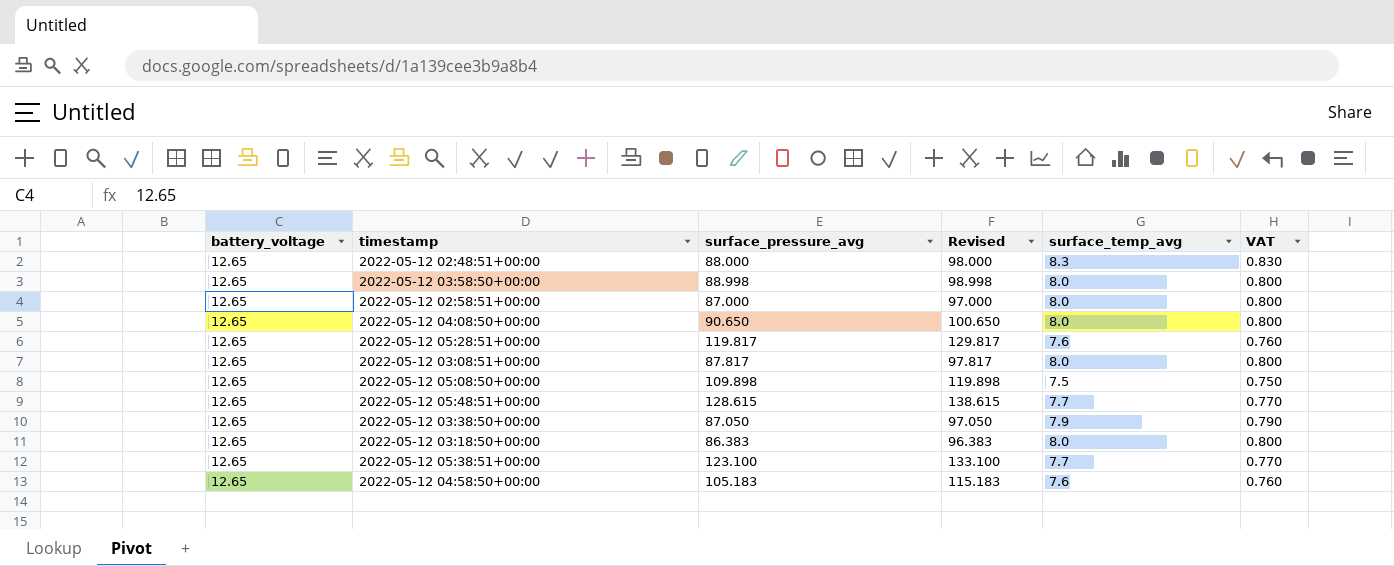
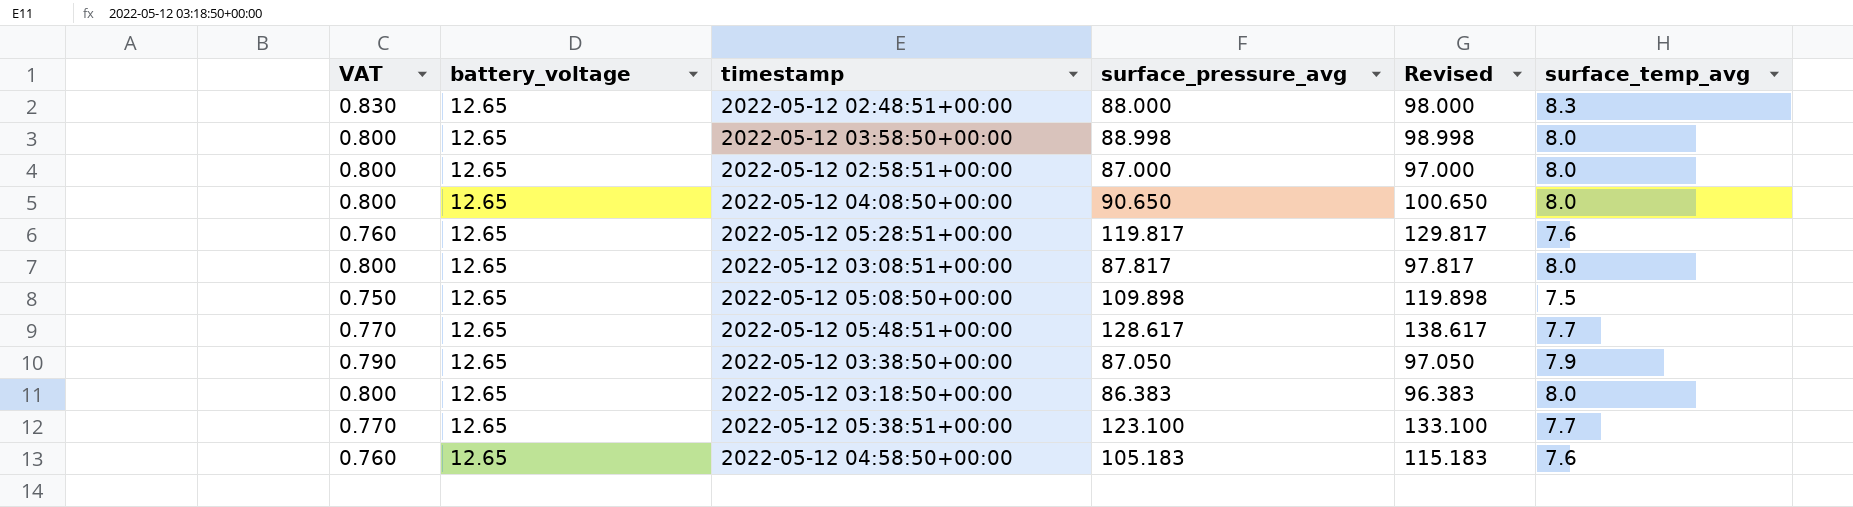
column VAT | position: 6 -> 1
2022-05-12 05:48:51+00:00 | surface_pressure_avg: 128.615 -> 128.617
2022-05-12 05:48:51+00:00 | Revised: 138.615 -> 138.617

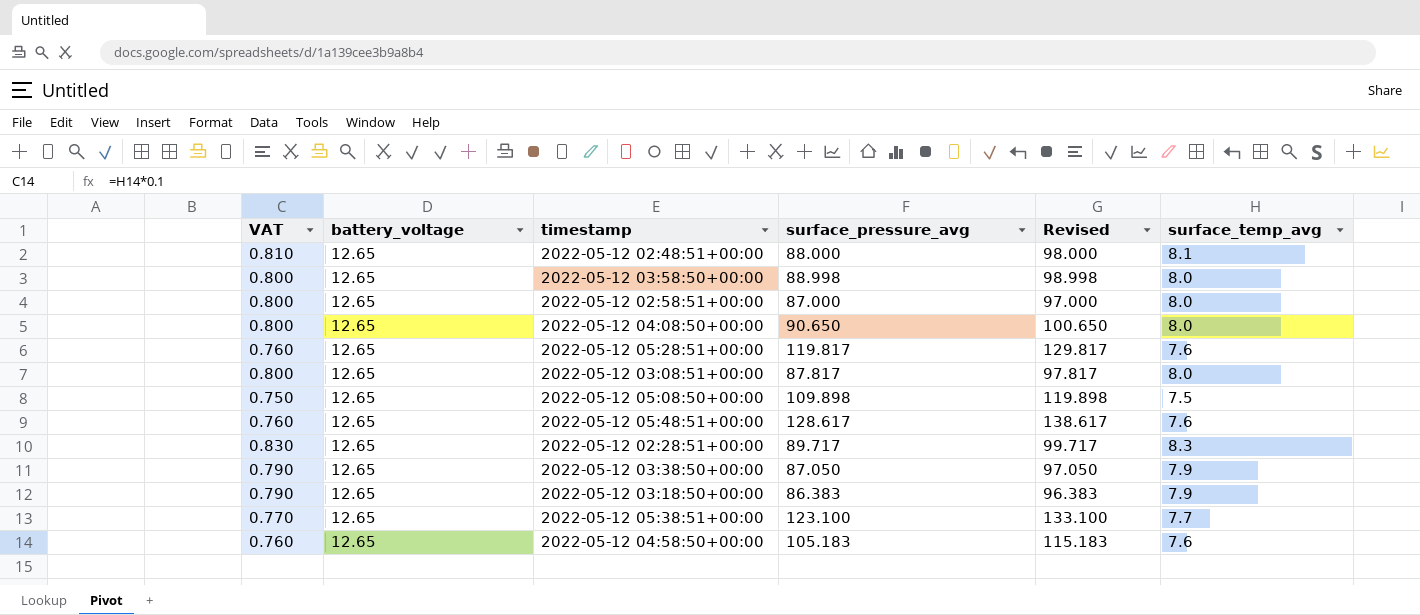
2022-05-12 02:48:51+00:00 | VAT: 0.830 -> 0.810
2022-05-12 02:48:51+00:00 | surface_temp_avg: 8.3 -> 8.1
2022-05-12 05:48:51+00:00 | VAT: 0.770 -> 0.760
2022-05-12 05:48:51+00:00 | surface_temp_avg: 7.7 -> 7.6
row 2022-05-12 02:28:51+00:00: none -> 0.830 | 12.65 | 89.717 | 99.717 | 8.3
2022-05-12 03:18:50+00:00 | VAT: 0.800 -> 0.790
2022-05-12 03:18:50+00:00 | surface_temp_avg: 8.0 -> 7.9

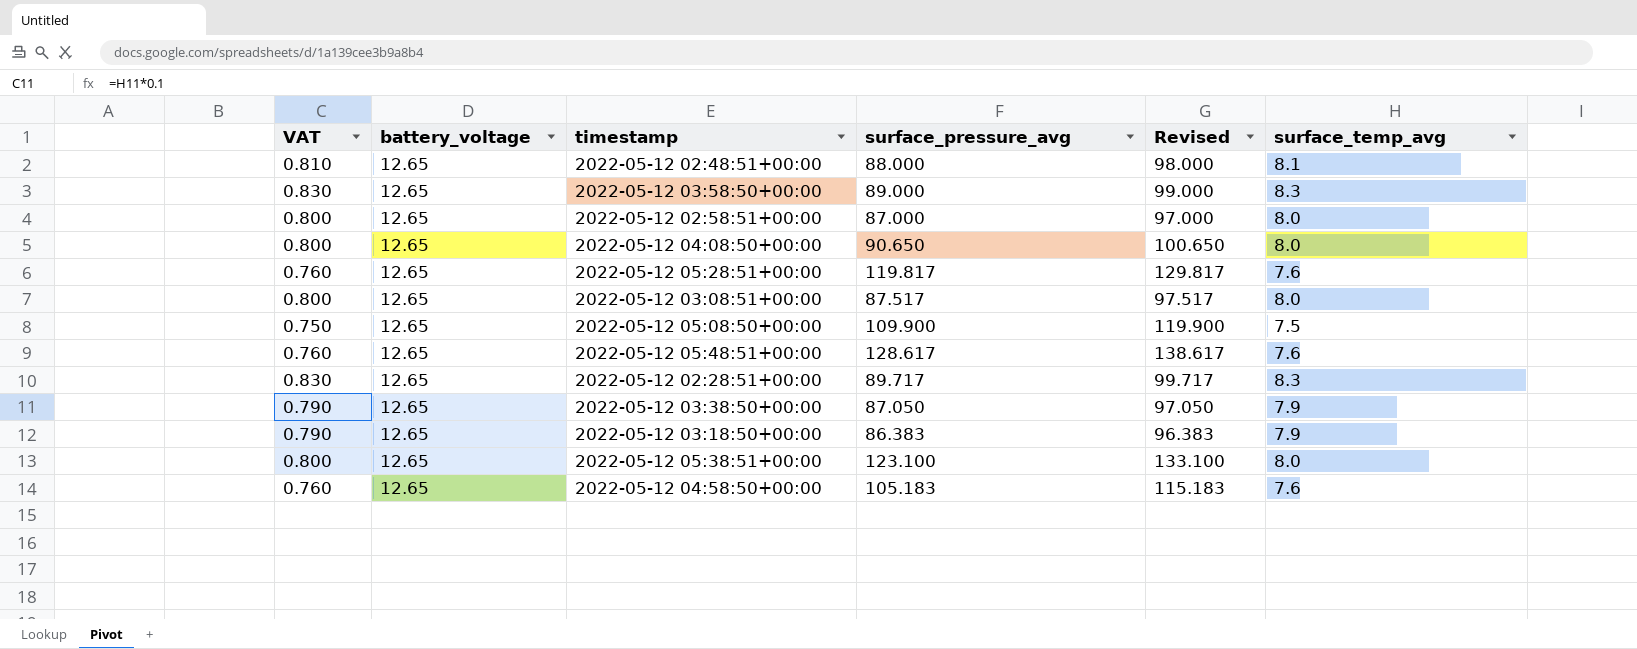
2022-05-12 03:58:50+00:00 | VAT: 0.800 -> 0.830
2022-05-12 03:58:50+00:00 | surface_pressure_avg: 88.998 -> 89.000
2022-05-12 03:58:50+00:00 | Revised: 98.998 -> 99.000
2022-05-12 03:58:50+00:00 | surface_temp_avg: 8.0 -> 8.3
2022-05-12 03:08:51+00:00 | surface_pressure_avg: 87.817 -> 87.517
2022-05-12 03:08:51+00:00 | Revised: 97.817 -> 97.517
2022-05-12 05:08:50+00:00 | surface_pressure_avg: 109.898 -> 109.900
2022-05-12 05:08:50+00:00 | Revised: 119.898 -> 119.900
2022-05-12 05:38:51+00:00 | VAT: 0.770 -> 0.800
2022-05-12 05:38:51+00:00 | surface_temp_avg: 7.7 -> 8.0

